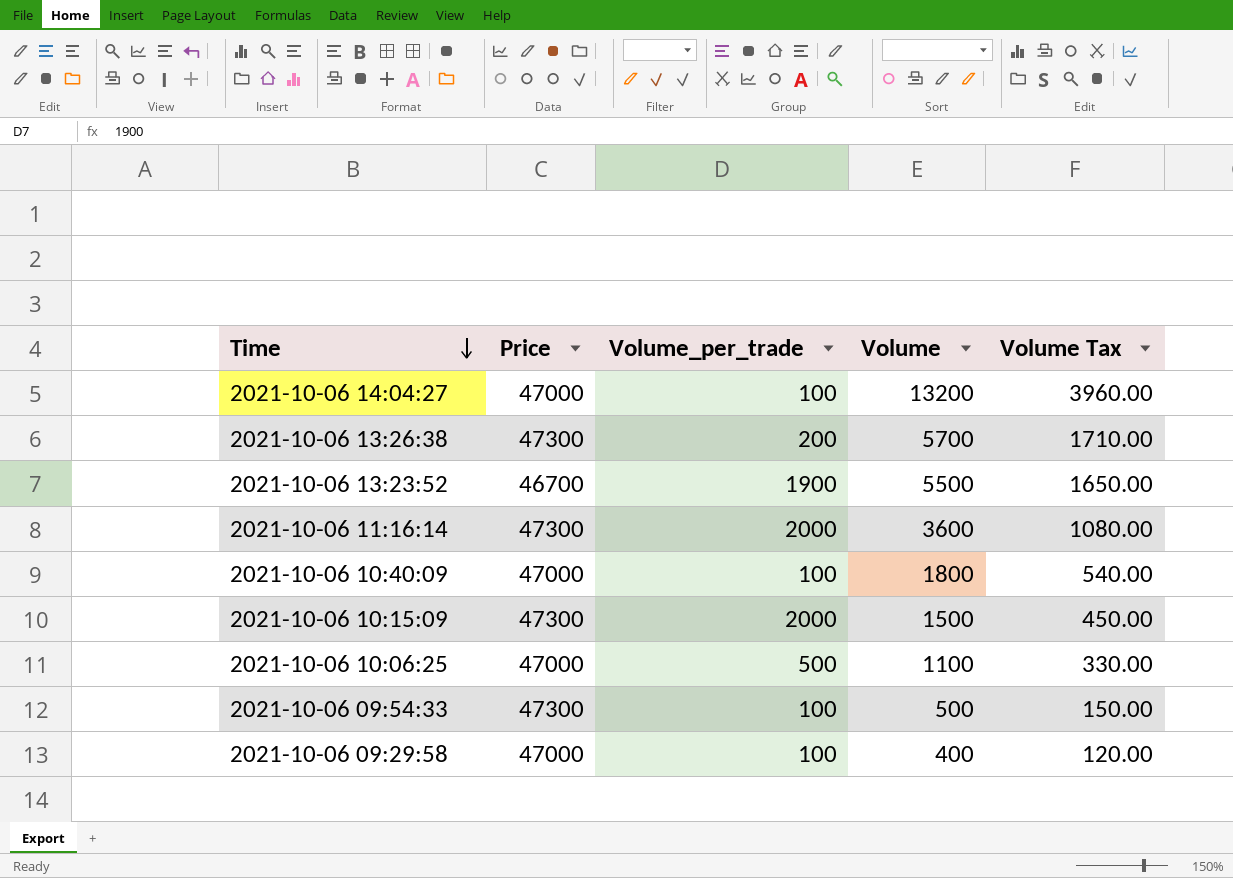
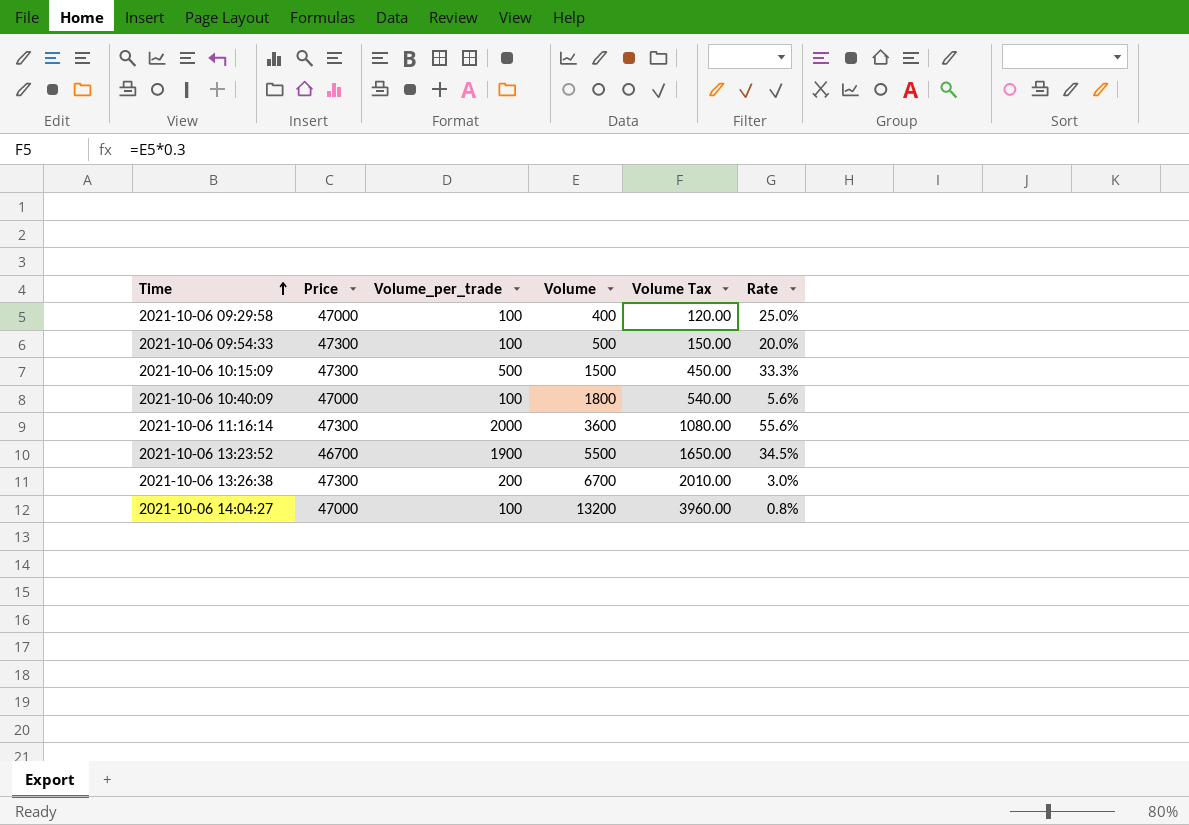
row order: Time descending -> Time ascending
column Rate | formula: none -> [Volume_per_trade] / [Volume]
row 2021-10-06 10:06:25: 47000 | 500 | 1100 | 330.00 -> none
2021-10-06 10:15:09 | Volume_per_trade: 2000 -> 500
2021-10-06 13:26:38 | Volume: 5700 -> 6700
2021-10-06 13:26:38 | Volume Tax: 1710.00 -> 2010.00

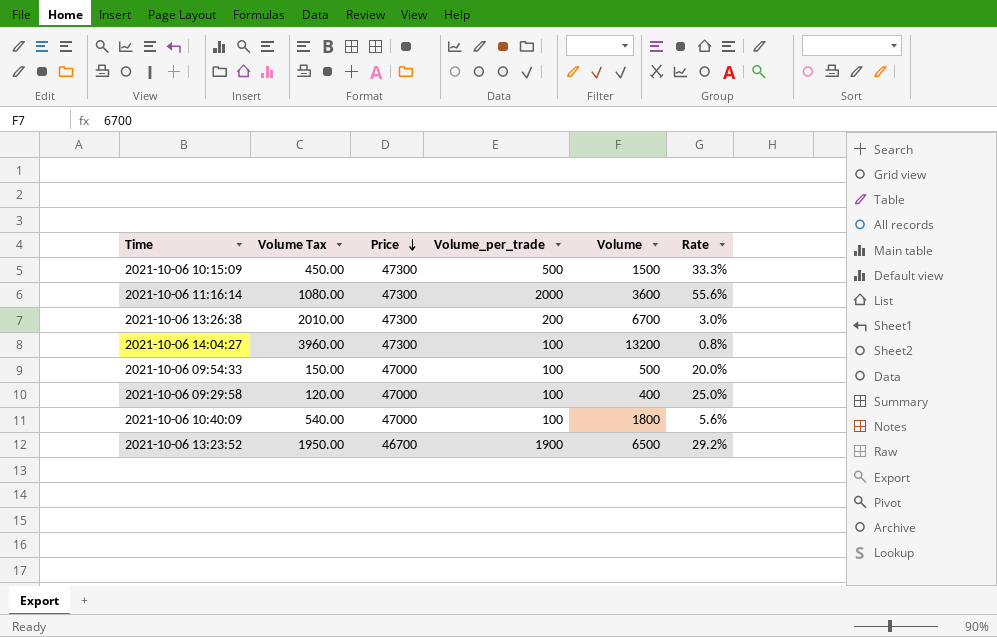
row order: Time ascending -> Price descending
column Volume Tax | position: 5 -> 2
2021-10-06 14:04:27 | Price: 47000 -> 47300
2021-10-06 09:54:33 | Price: 47300 -> 47000
2021-10-06 13:23:52 | Volume Tax: 1650.00 -> 1950.00
2021-10-06 13:23:52 | Volume: 5500 -> 6500
2021-10-06 13:23:52 | Rate: 34.5% -> 29.2%

